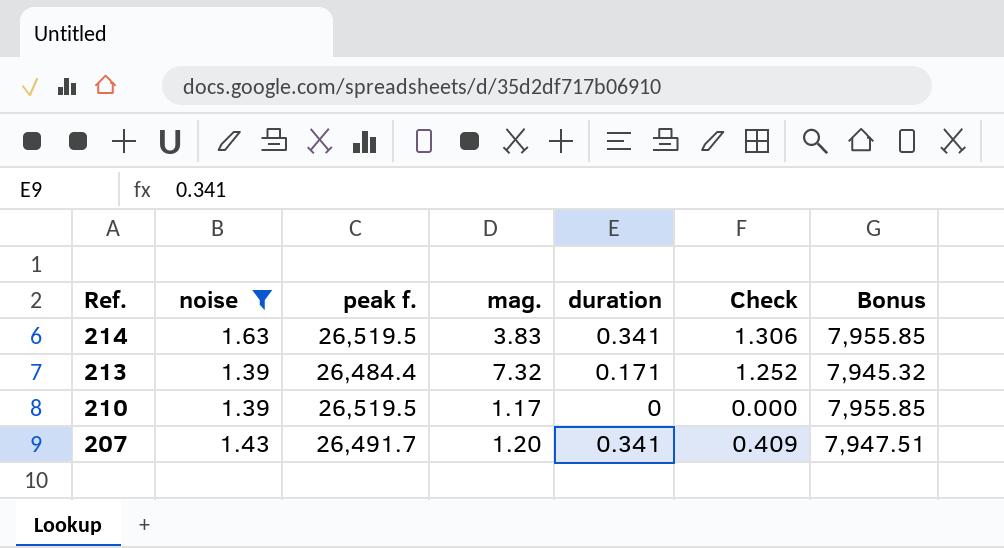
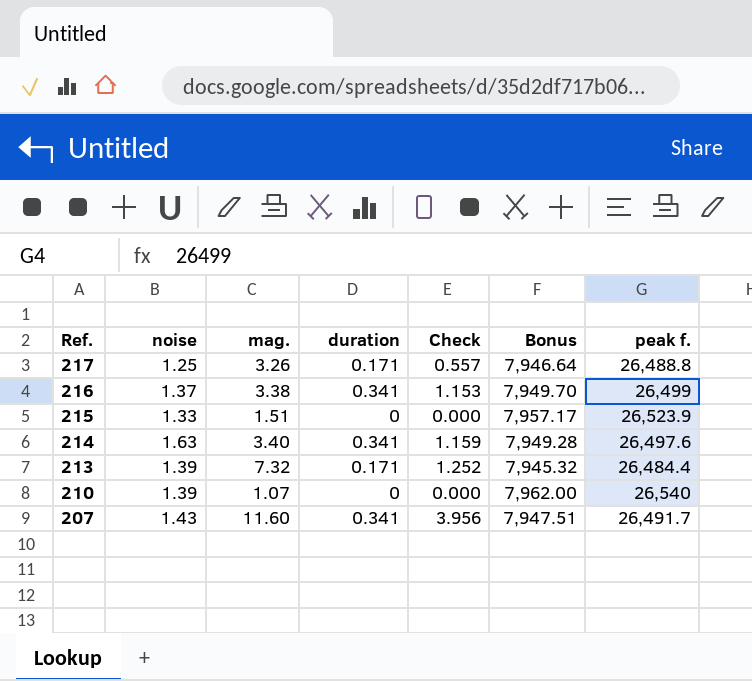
filter: noise >= 1.39 -> none
column peak f. | position: 3 -> 7
214 | mag.: 3.83 -> 3.40
214 | Check: 1.306 -> 1.159
214 | Bonus: 7,955.85 -> 7,949.28
214 | peak f.: 26,519.5 -> 26,497.6
210 | mag.: 1.17 -> 1.07
210 | Bonus: 7,955.85 -> 7,962.00
210 | peak f.: 26,519.5 -> 26,540
207 | mag.: 1.20 -> 11.60
207 | Check: 0.409 -> 3.956

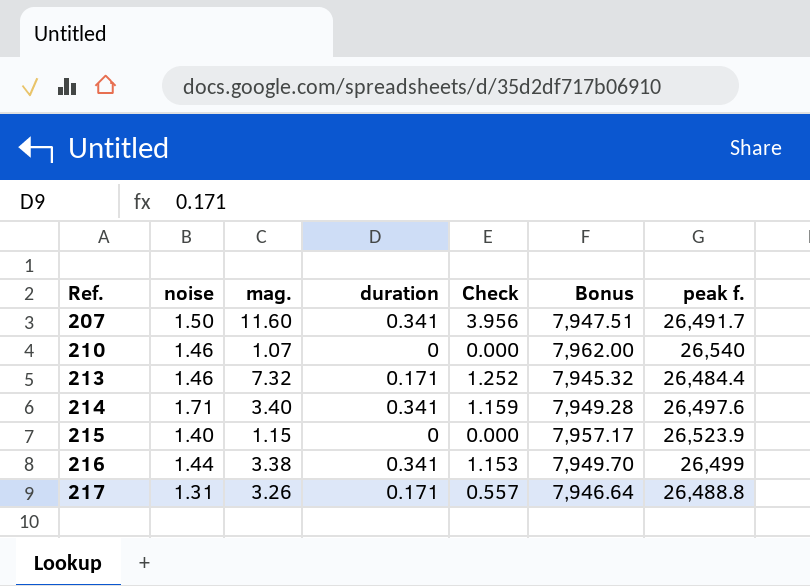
row order: Ref. descending -> Ref. ascending
207 | noise: 1.43 -> 1.50
210 | noise: 1.39 -> 1.46
213 | noise: 1.39 -> 1.46
214 | noise: 1.63 -> 1.71
215 | noise: 1.33 -> 1.40
215 | mag.: 1.51 -> 1.15
216 | noise: 1.37 -> 1.44
217 | noise: 1.25 -> 1.31

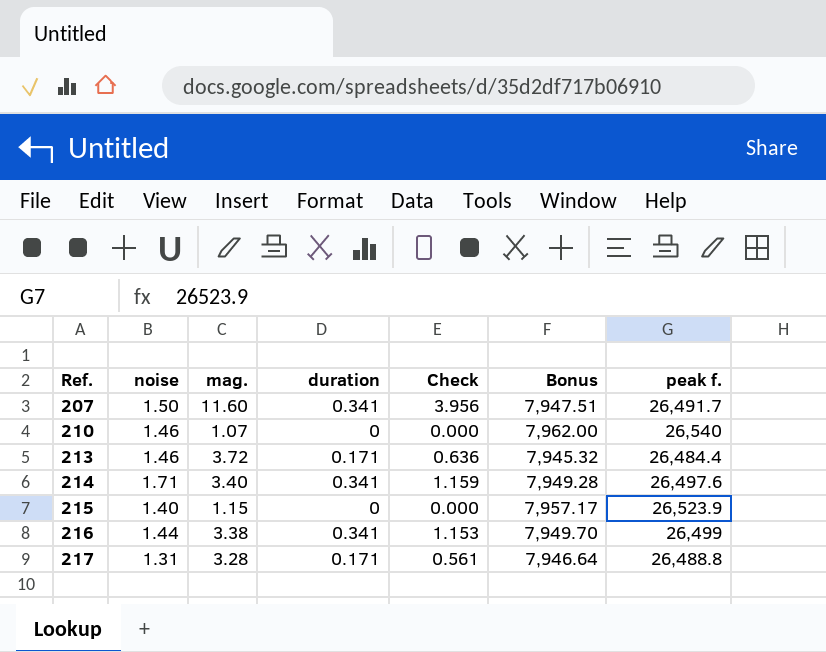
213 | mag.: 7.32 -> 3.72
213 | Check: 1.252 -> 0.636
217 | mag.: 3.26 -> 3.28
217 | Check: 0.557 -> 0.561

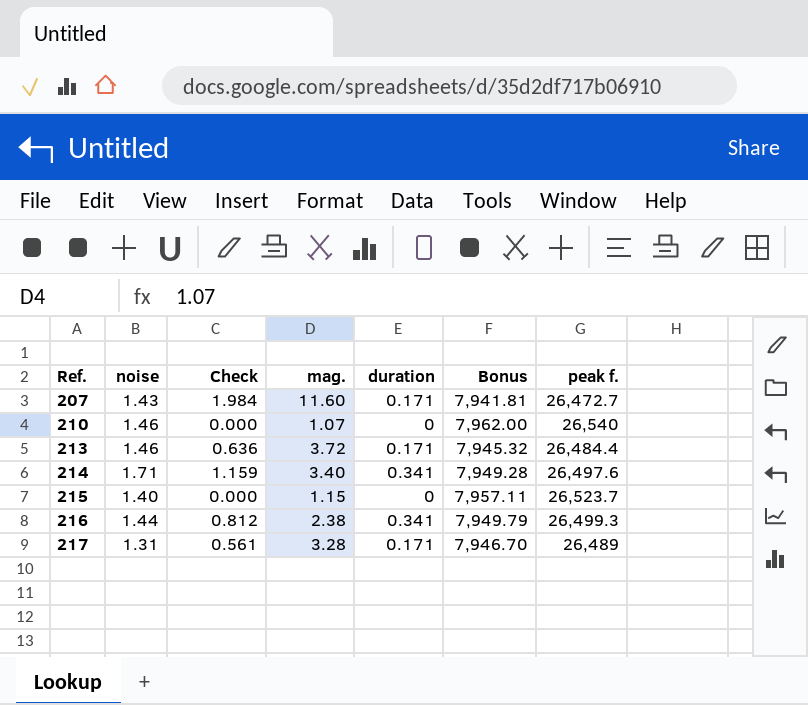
column Check | position: 5 -> 3
207 | noise: 1.50 -> 1.43
207 | Check: 3.956 -> 1.984
207 | duration: 0.341 -> 0.171
207 | Bonus: 7,947.51 -> 7,941.81
207 | peak f.: 26,491.7 -> 26,472.7
215 | Bonus: 7,957.17 -> 7,957.11
215 | peak f.: 26,523.9 -> 26,523.7
216 | Check: 1.153 -> 0.812
216 | mag.: 3.38 -> 2.38
216 | Bonus: 7,949.70 -> 7,949.79
216 | peak f.: 26,499 -> 26,499.3
217 | Bonus: 7,946.64 -> 7,946.70
217 | peak f.: 26,488.8 -> 26,489

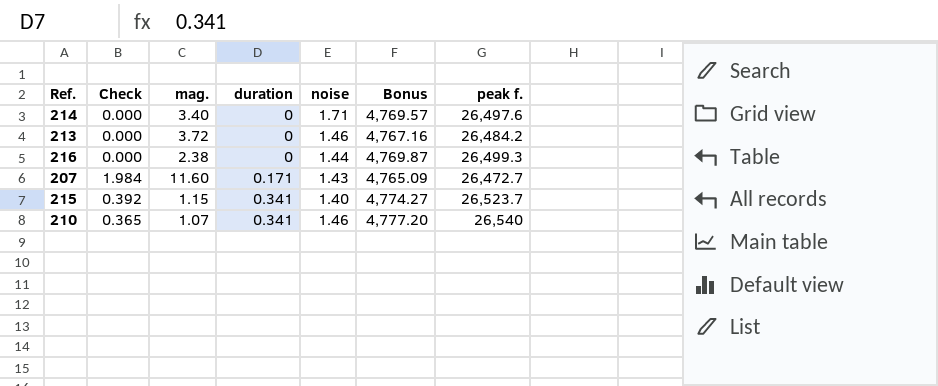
row order: Ref. ascending -> duration ascending
column noise | position: 2 -> 5
column Bonus | formula: [peak f.] * 0.3 -> [peak f.] * 0.18
row 217: 1.31 | 0.561 | 3.28 | 0.171 | 7,946.70 | 26,489 -> none
214 | Check: 1.159 -> 0.000
214 | duration: 0.341 -> 0
213 | Check: 0.636 -> 0.000
213 | duration: 0.171 -> 0
213 | peak f.: 26,484.4 -> 26,484.2
216 | Check: 0.812 -> 0.000
216 | duration: 0.341 -> 0
215 | Check: 0.000 -> 0.392
215 | duration: 0 -> 0.341
210 | Check: 0.000 -> 0.365
210 | duration: 0 -> 0.341

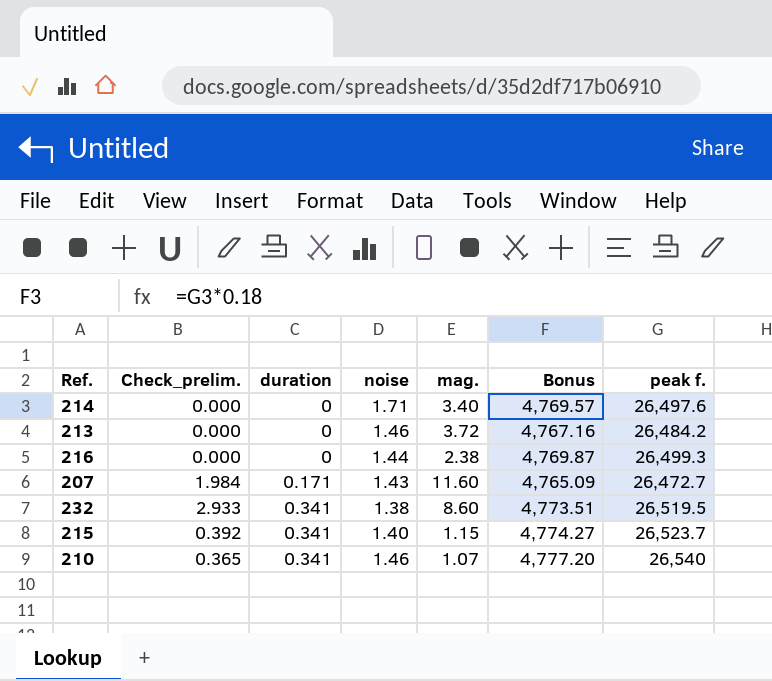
column name: Check -> Check_prelim.
column mag. | position: 3 -> 5
row 232: none -> 2.933 | 0.341 | 1.38 | 8.60 | 4,773.51 | 26,519.5

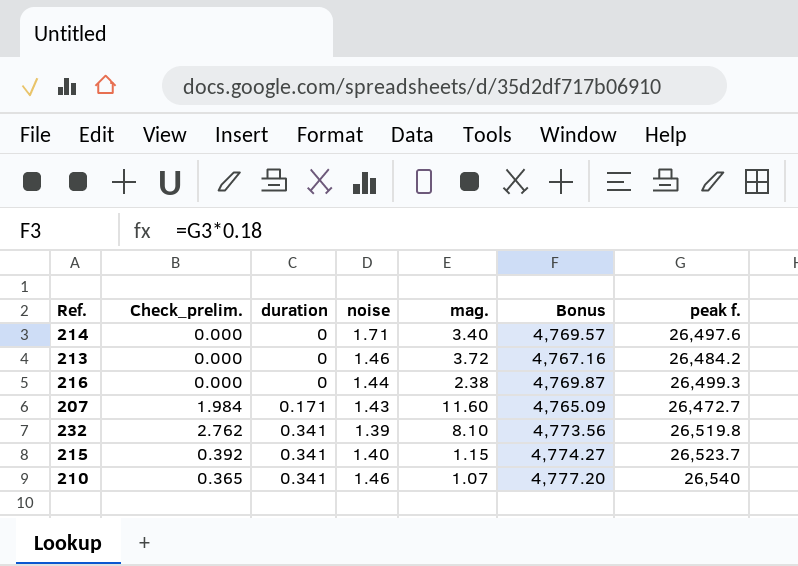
232 | Check_prelim.: 2.933 -> 2.762
232 | noise: 1.38 -> 1.39
232 | mag.: 8.60 -> 8.10
232 | Bonus: 4,773.51 -> 4,773.56
232 | peak f.: 26,519.5 -> 26,519.8

